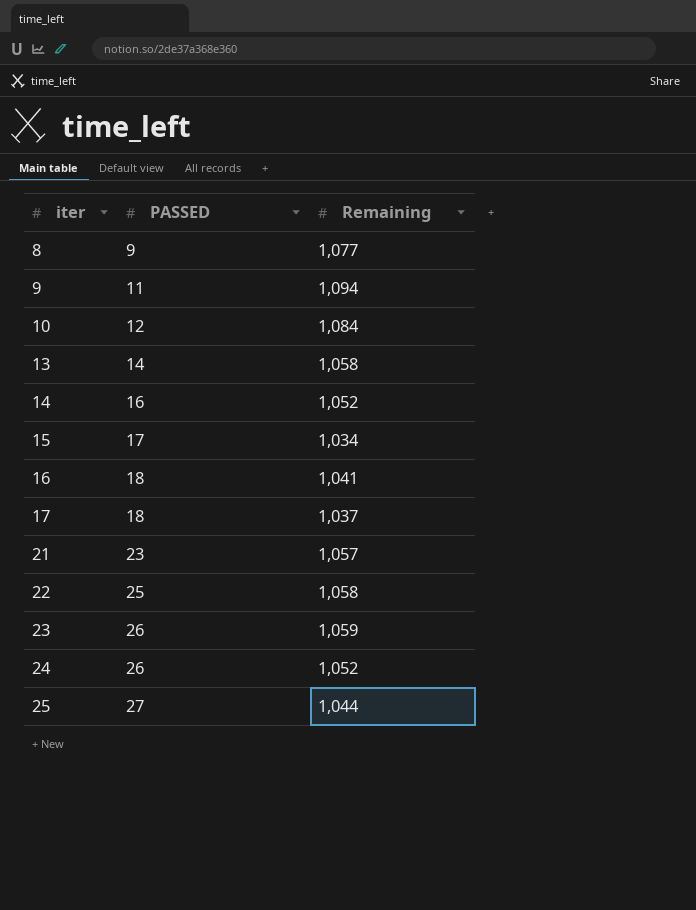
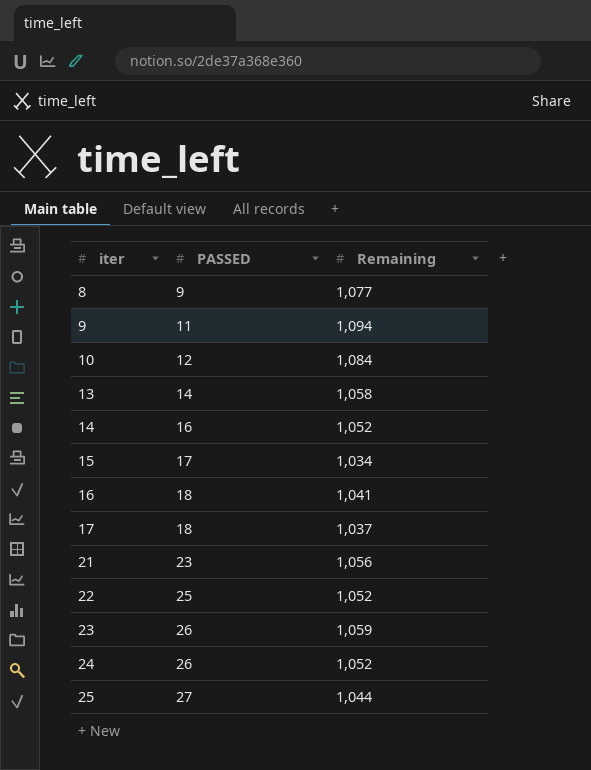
21 | Remaining: 1,057 -> 1,056
22 | Remaining: 1,058 -> 1,052

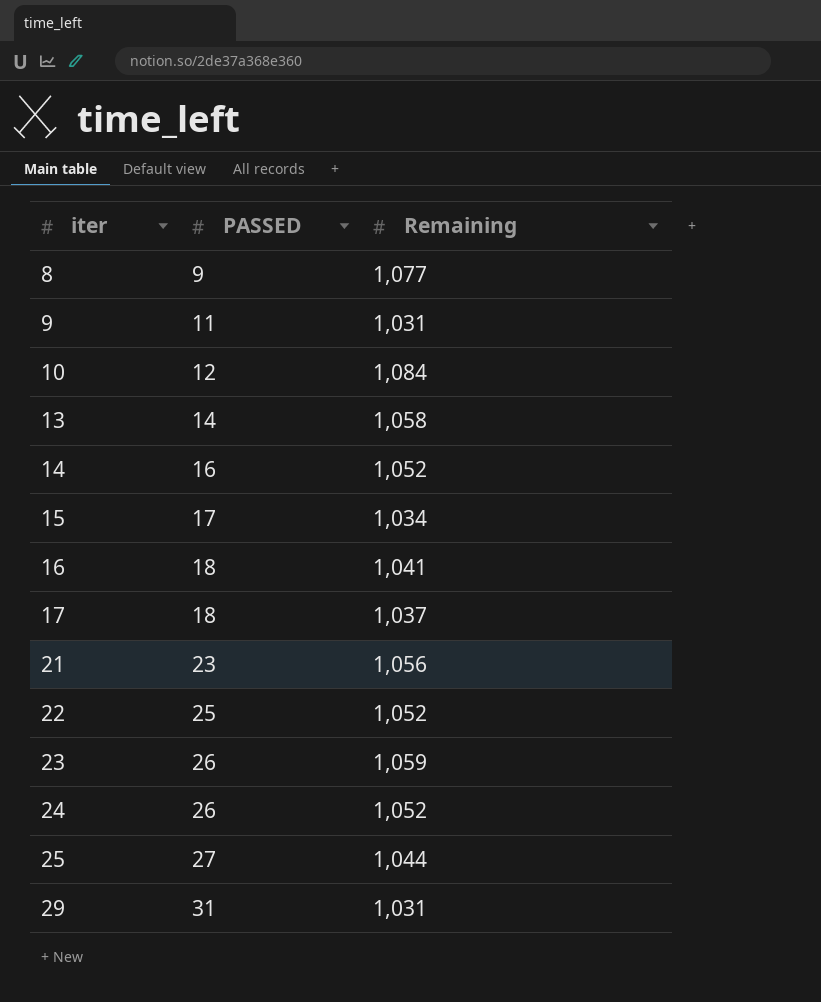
9 | Remaining: 1,094 -> 1,031
row 29: none -> 31 | 1,031

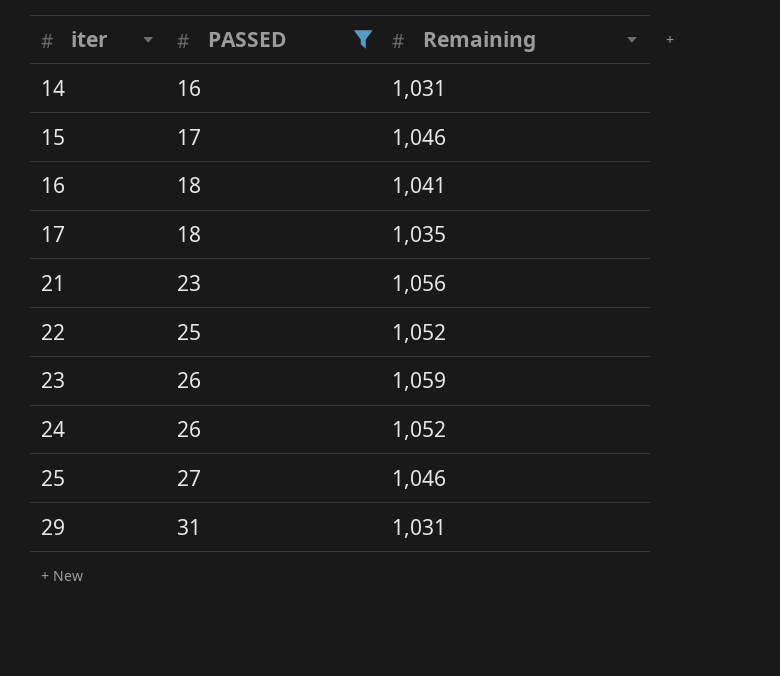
filter: none -> PASSED >= 16
14 | Remaining: 1,052 -> 1,031
15 | Remaining: 1,034 -> 1,046
17 | Remaining: 1,037 -> 1,035
25 | Remaining: 1,044 -> 1,046

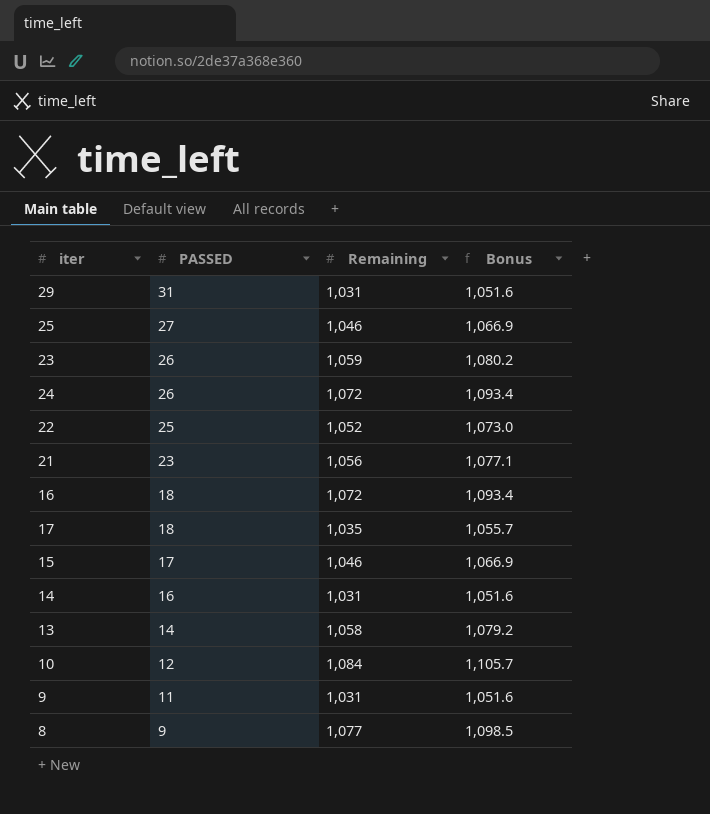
filter: PASSED >= 16 -> none
row order: iter ascending -> PASSED descending
column Bonus | formula: none -> [Remaining] * 1.02
24 | Remaining: 1,052 -> 1,072
16 | Remaining: 1,041 -> 1,072

